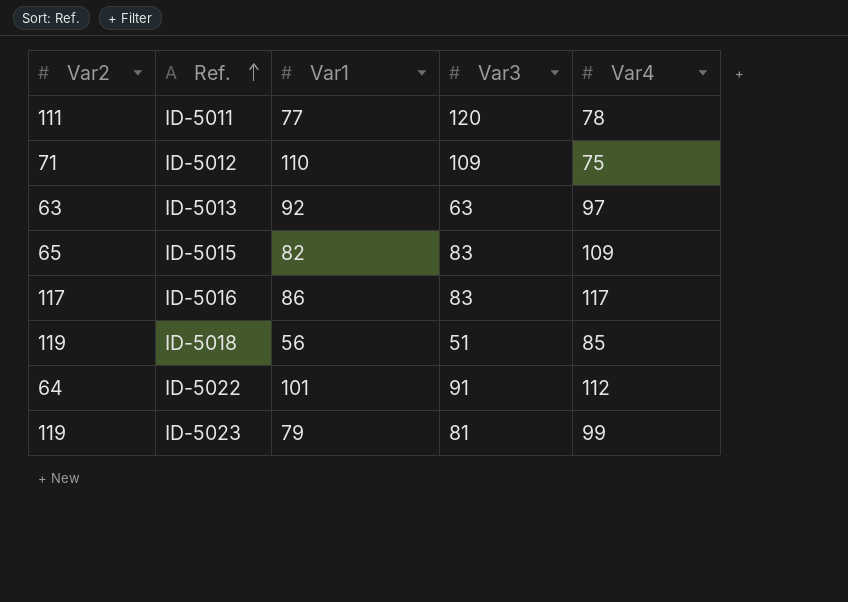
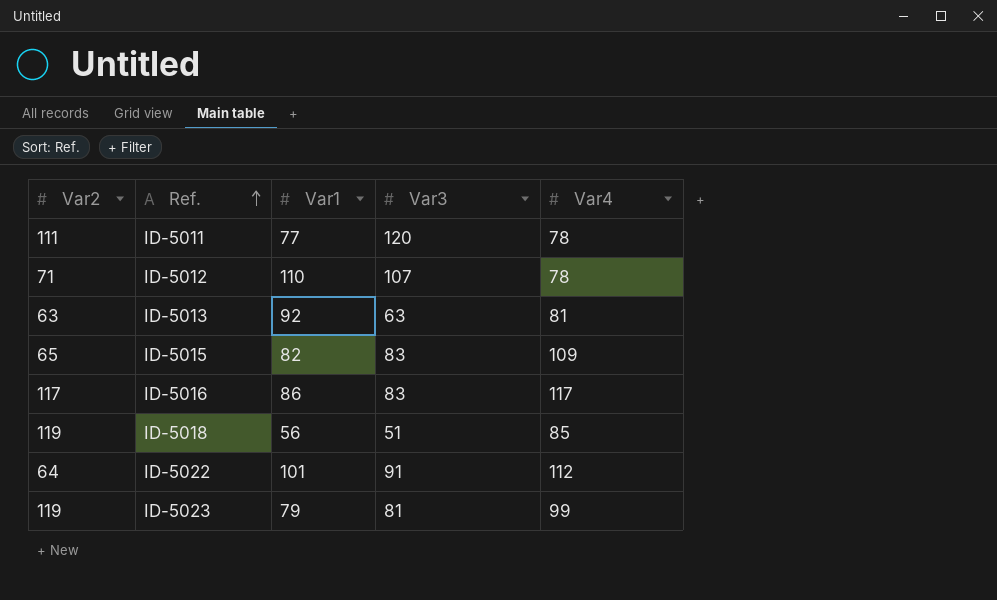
ID-5012 | Var3: 109 -> 107
ID-5012 | Var4: 75 -> 78
ID-5013 | Var4: 97 -> 81

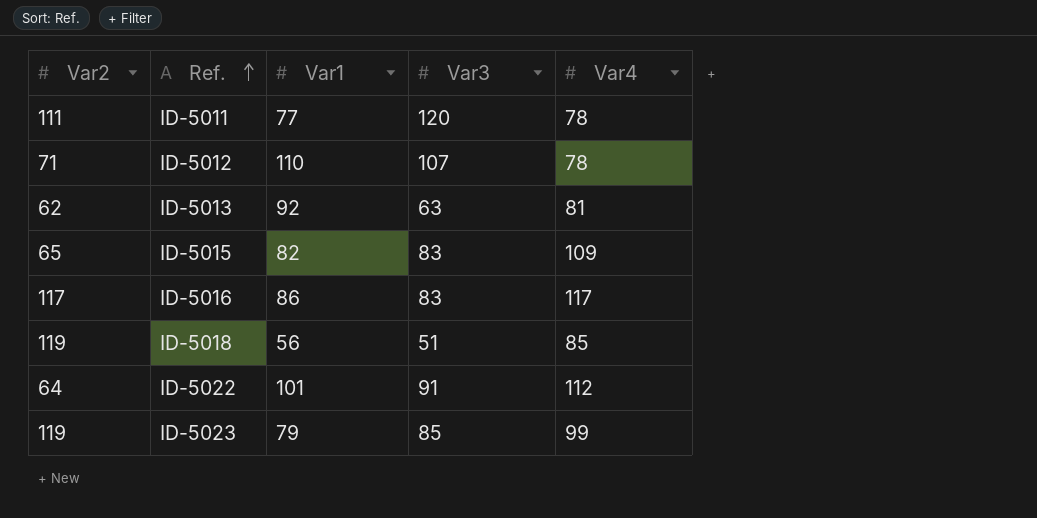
ID-5013 | Var2: 63 -> 62
ID-5023 | Var3: 81 -> 85

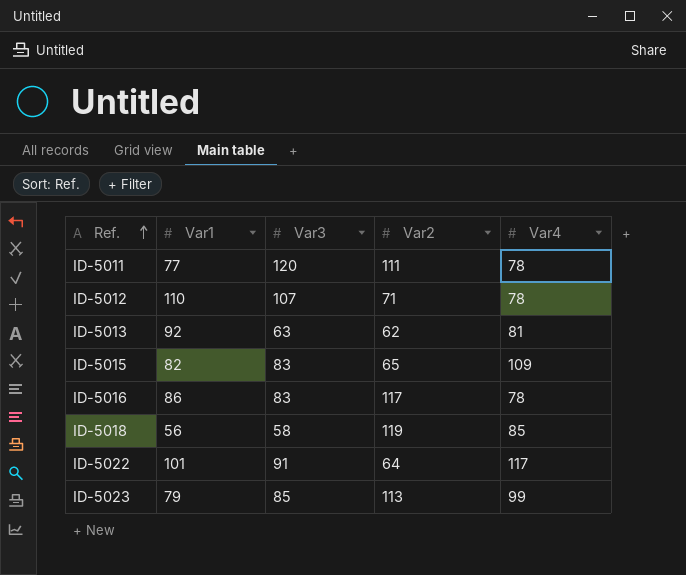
column Var2 | position: 1 -> 4
ID-5016 | Var4: 117 -> 78
ID-5018 | Var3: 51 -> 58
ID-5022 | Var4: 112 -> 117
ID-5023 | Var2: 119 -> 113

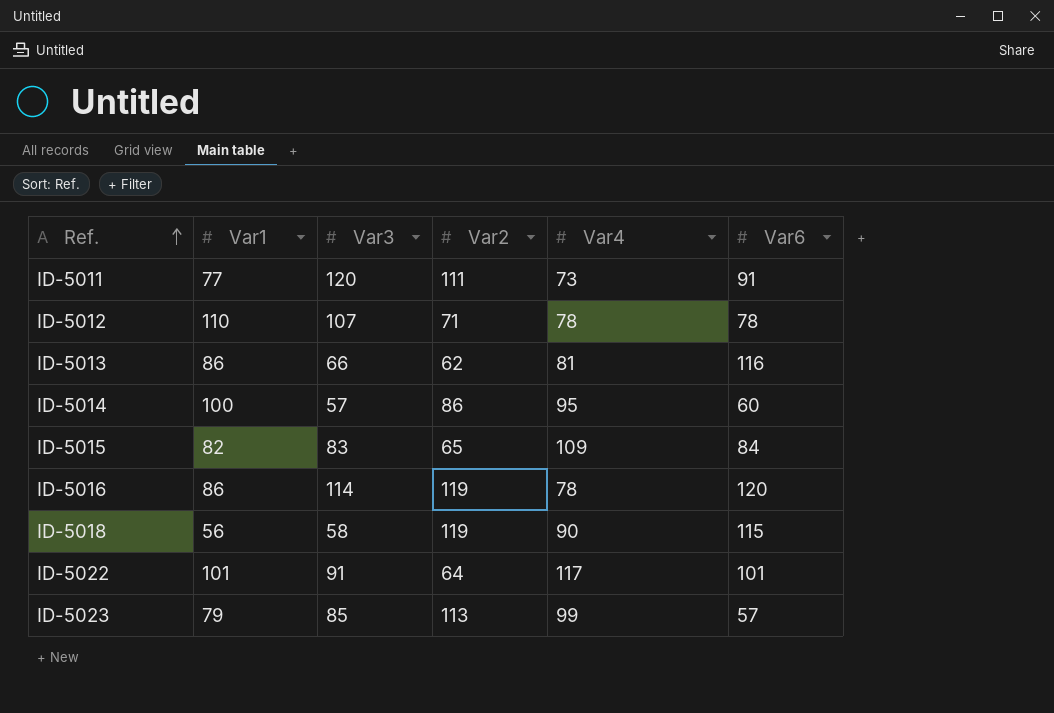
column Var6 | position: none -> 6
ID-5011 | Var4: 78 -> 73
ID-5013 | Var1: 92 -> 86
ID-5013 | Var3: 63 -> 66
row ID-5014: none -> 100 | 57 | 86 | 95 | 60
ID-5016 | Var3: 83 -> 114
ID-5016 | Var2: 117 -> 119
ID-5018 | Var4: 85 -> 90

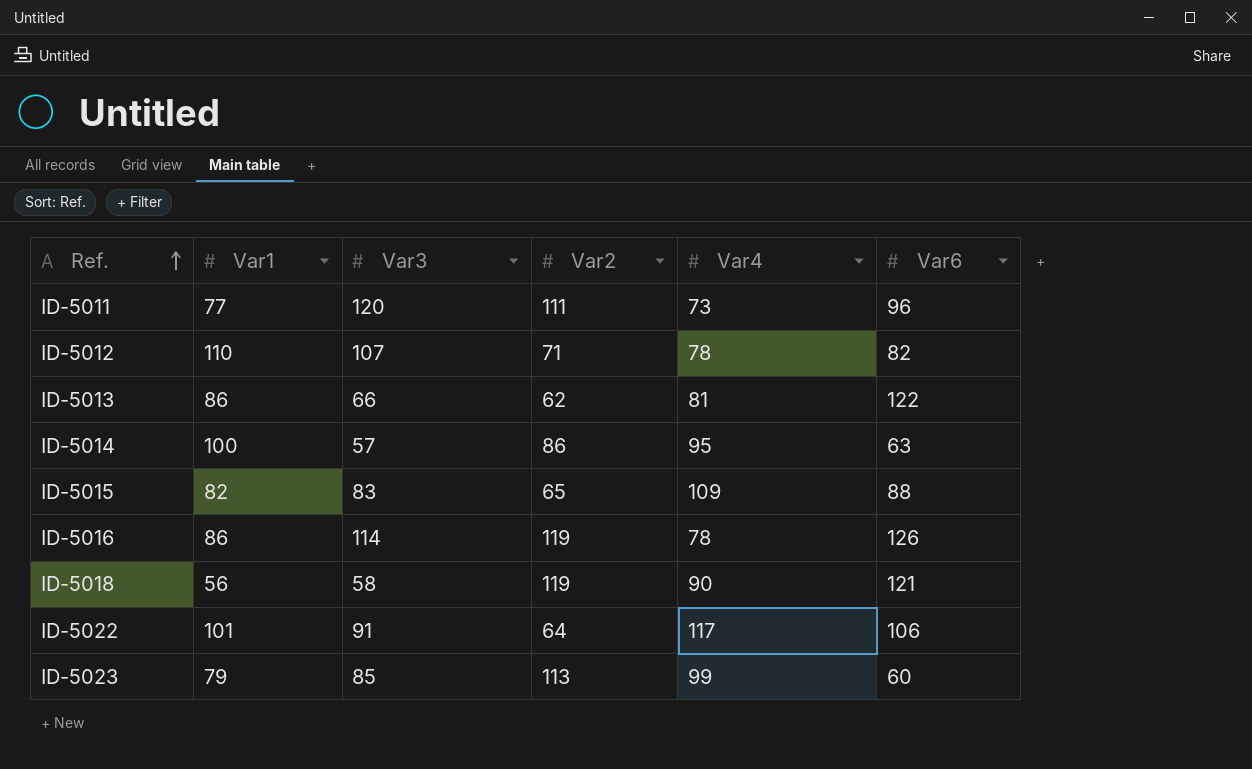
ID-5011 | Var6: 91 -> 96
ID-5012 | Var6: 78 -> 82
ID-5013 | Var6: 116 -> 122
ID-5014 | Var6: 60 -> 63
ID-5015 | Var6: 84 -> 88
ID-5016 | Var6: 120 -> 126
ID-5018 | Var6: 115 -> 121
ID-5022 | Var6: 101 -> 106
ID-5023 | Var6: 57 -> 60

